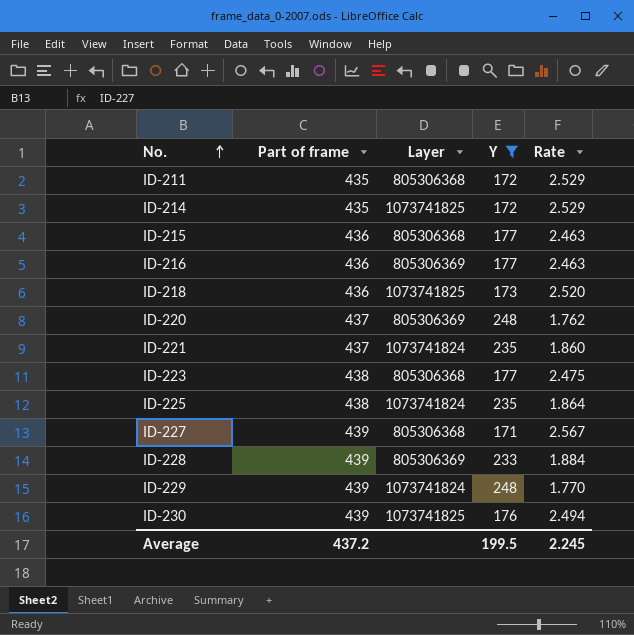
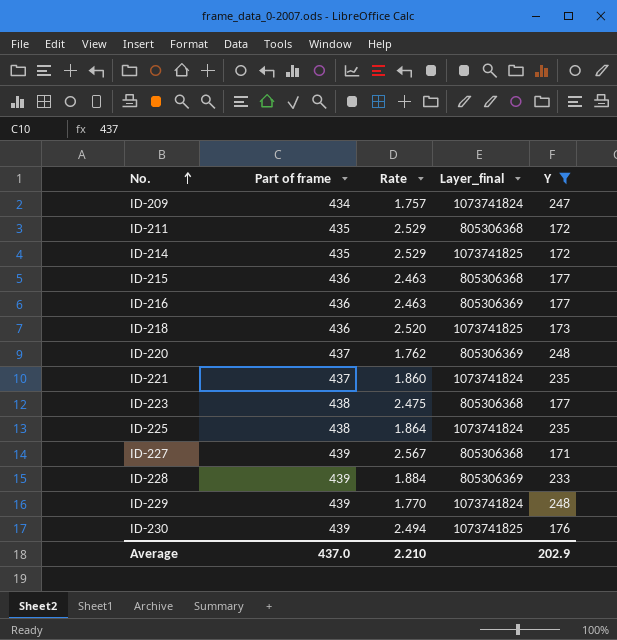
column Rate | position: 5 -> 3
column name: Layer -> Layer_final
row ID-209: none -> 434 | 1.757 | 1073741824 | 247
Average | Part of frame: 437.2 -> 437.0
Average | Rate: 2.245 -> 2.210
Average | Y: 199.5 -> 202.9

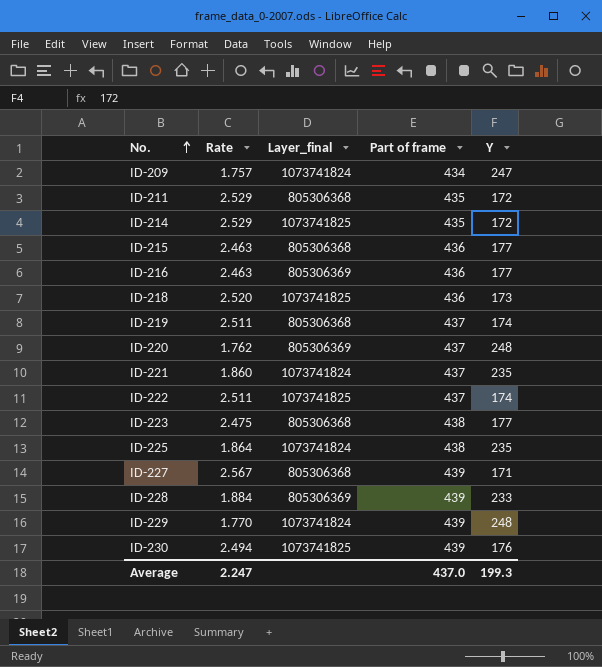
filter: Y != 174 -> none
column Part of frame | position: 2 -> 4
Average | Rate: 2.210 -> 2.247
Average | Y: 202.9 -> 199.3

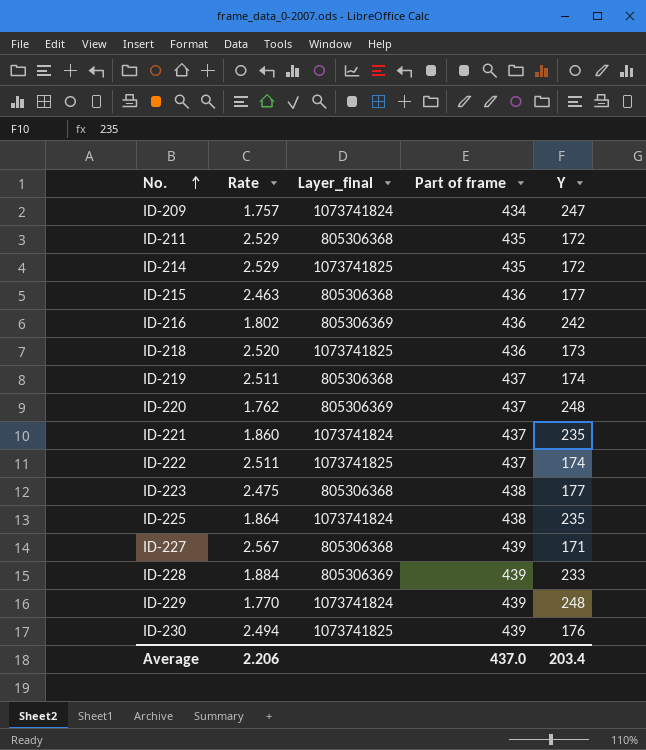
ID-216 | Rate: 2.463 -> 1.802
ID-216 | Y: 177 -> 242
Average | Rate: 2.247 -> 2.206
Average | Y: 199.3 -> 203.4

